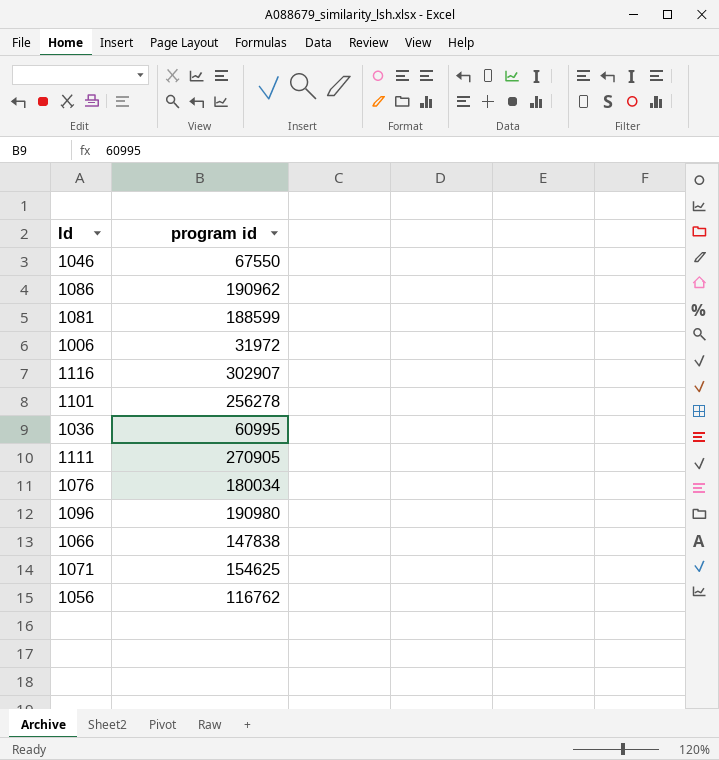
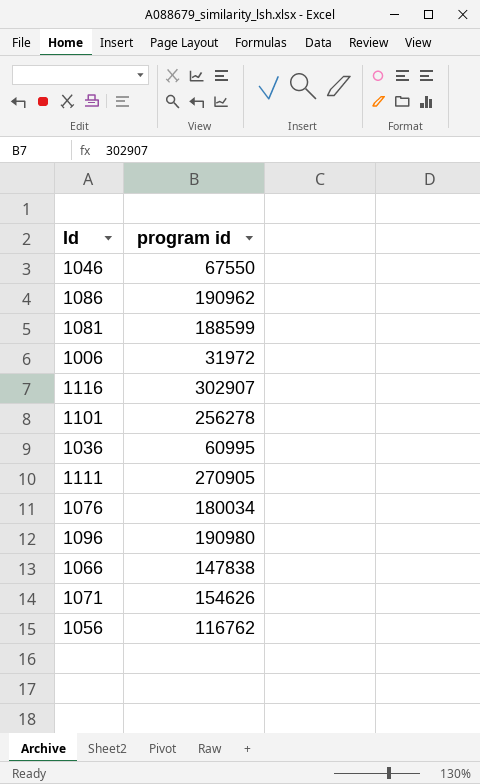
1071 | program id: 154625 -> 154626

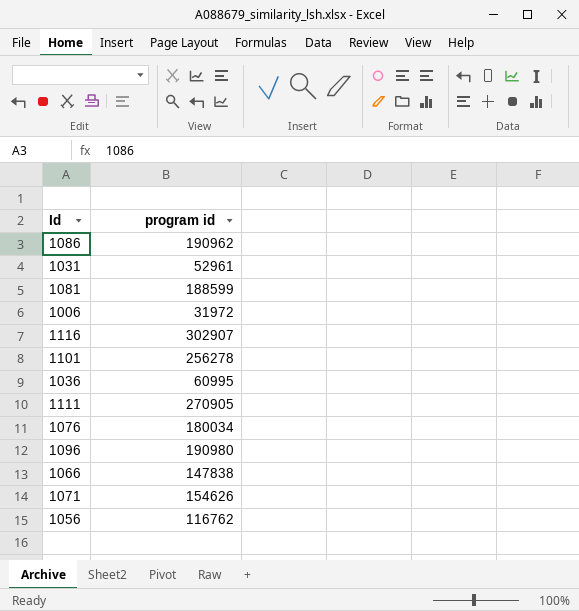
row 1046: 67550 -> none
row 1031: none -> 52961

